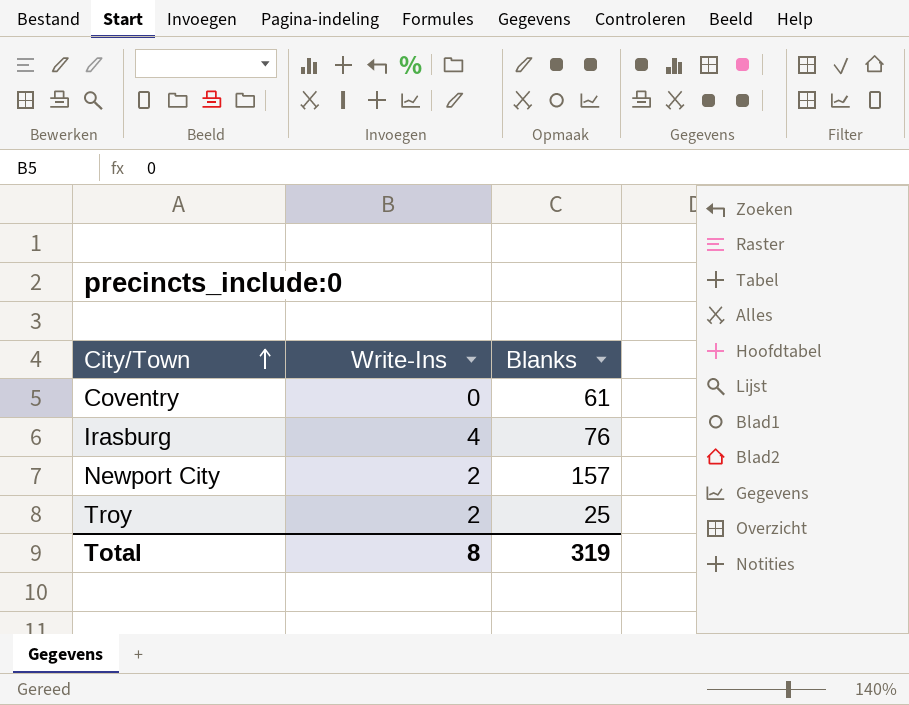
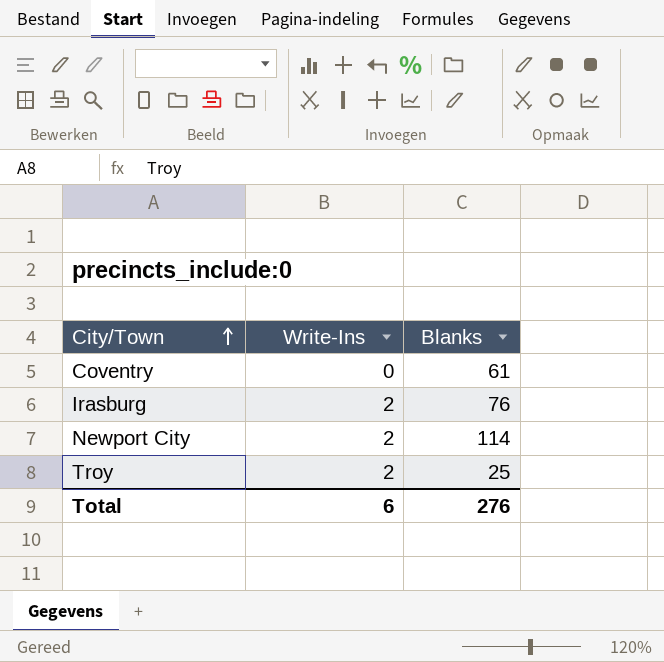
Irasburg | Write-Ins: 4 -> 2
Newport City | Blanks: 157 -> 114
Total | Write-Ins: 8 -> 6
Total | Blanks: 319 -> 276

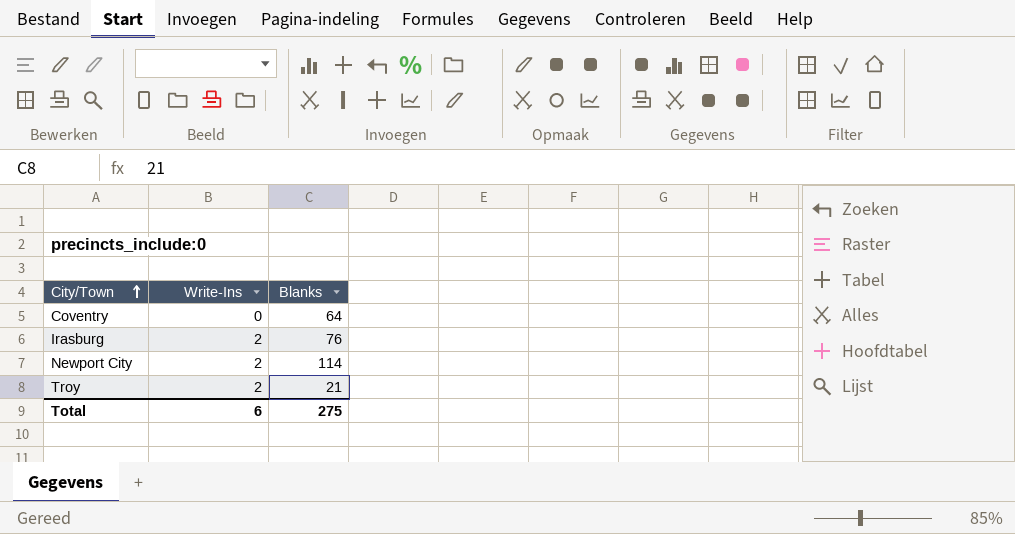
Coventry | Blanks: 61 -> 64
Troy | Blanks: 25 -> 21
Total | Blanks: 276 -> 275

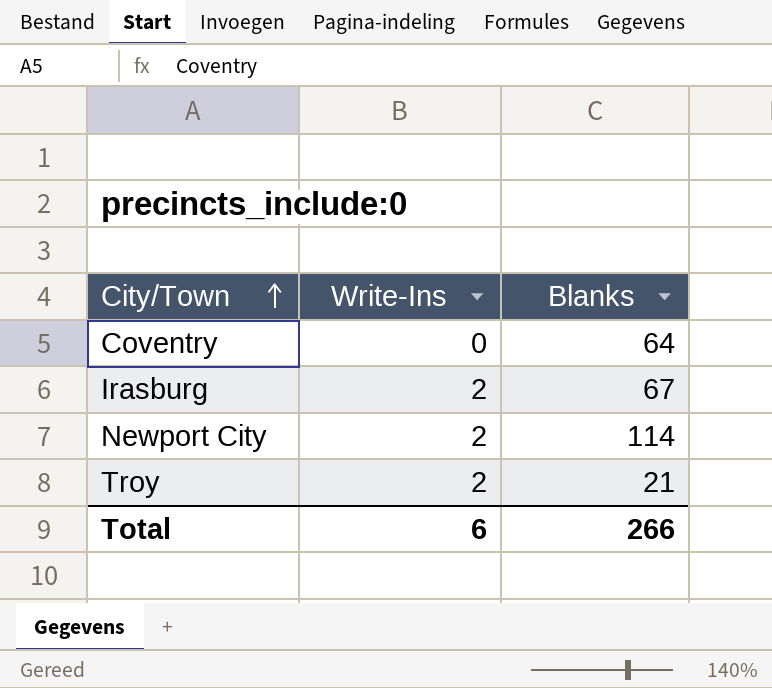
Irasburg | Blanks: 76 -> 67
Total | Blanks: 275 -> 266

